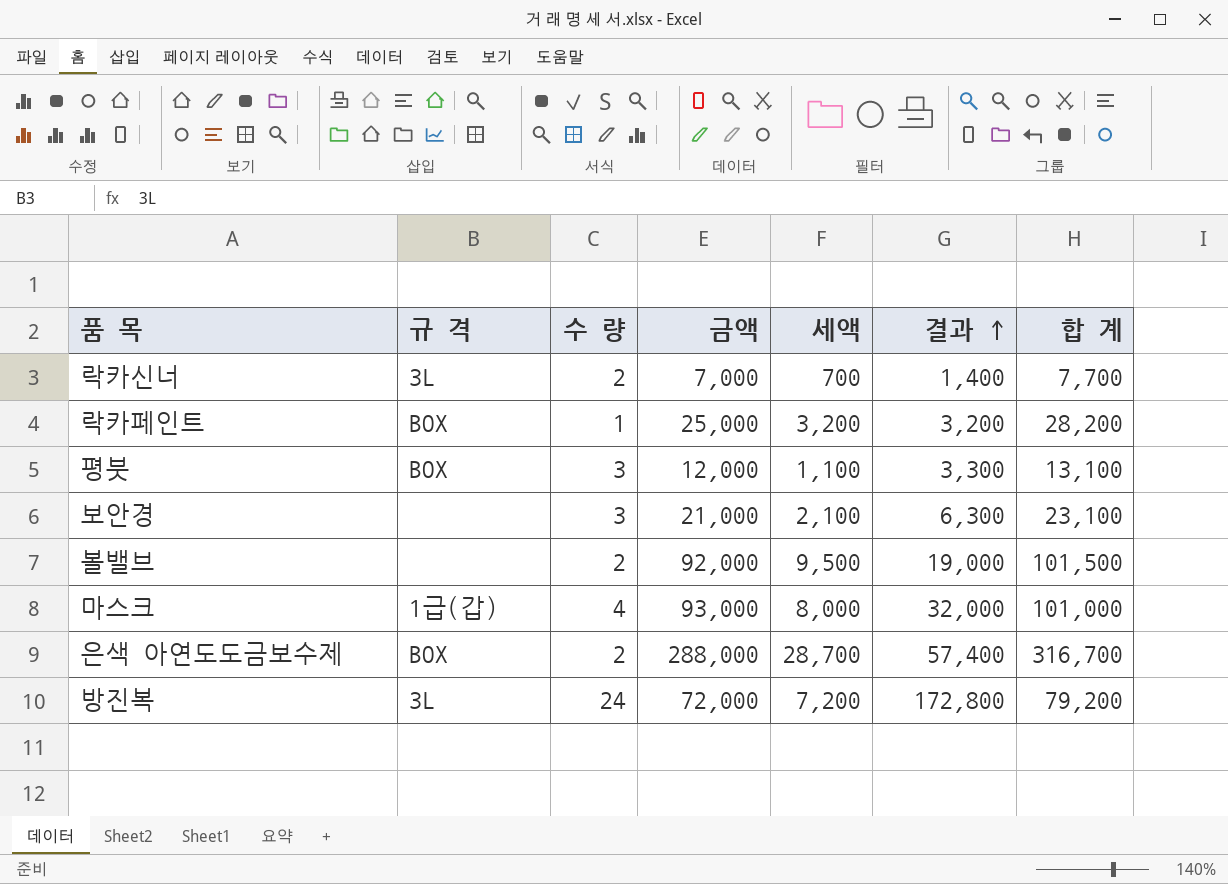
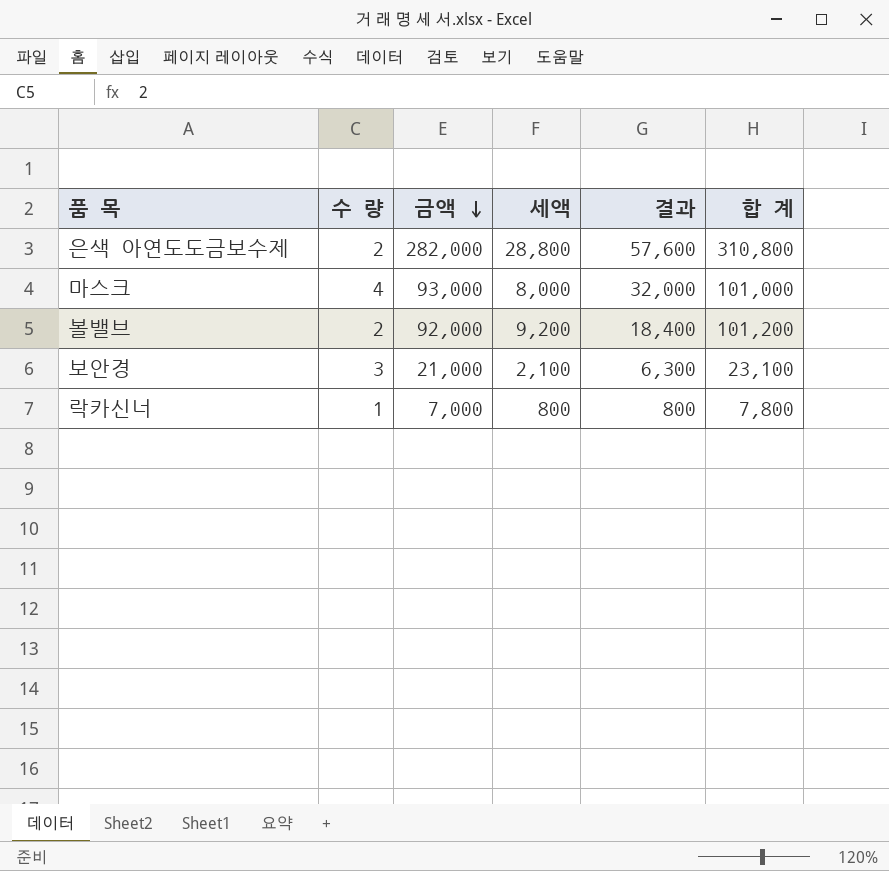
row order: 결과 ascending -> 금액 descending
column 규 격 | position: 2 -> none
row 락카페인트: BOX | 1 | 25,000 | 3,200 | 3,200 | 28,200 -> none
row 평붓: BOX | 3 | 12,000 | 1,100 | 3,300 | 13,100 -> none
row 방진복: 3L | 24 | 72,000 | 7,200 | 172,800 | 79,200 -> none
은색 아연도도금보수제 | 금액: 288,000 -> 282,000
은색 아연도도금보수제 | 세액: 28,700 -> 28,800
은색 아연도도금보수제 | 결과: 57,400 -> 57,600
은색 아연도도금보수제 | 합 계: 316,700 -> 310,800
볼밸브 | 세액: 9,500 -> 9,200
볼밸브 | 결과: 19,000 -> 18,400
볼밸브 | 합 계: 101,500 -> 101,200
락카신너 | 수 량: 2 -> 1
락카신너 | 세액: 700 -> 800
락카신너 | 결과: 1,400 -> 800
락카신너 | 합 계: 7,700 -> 7,800

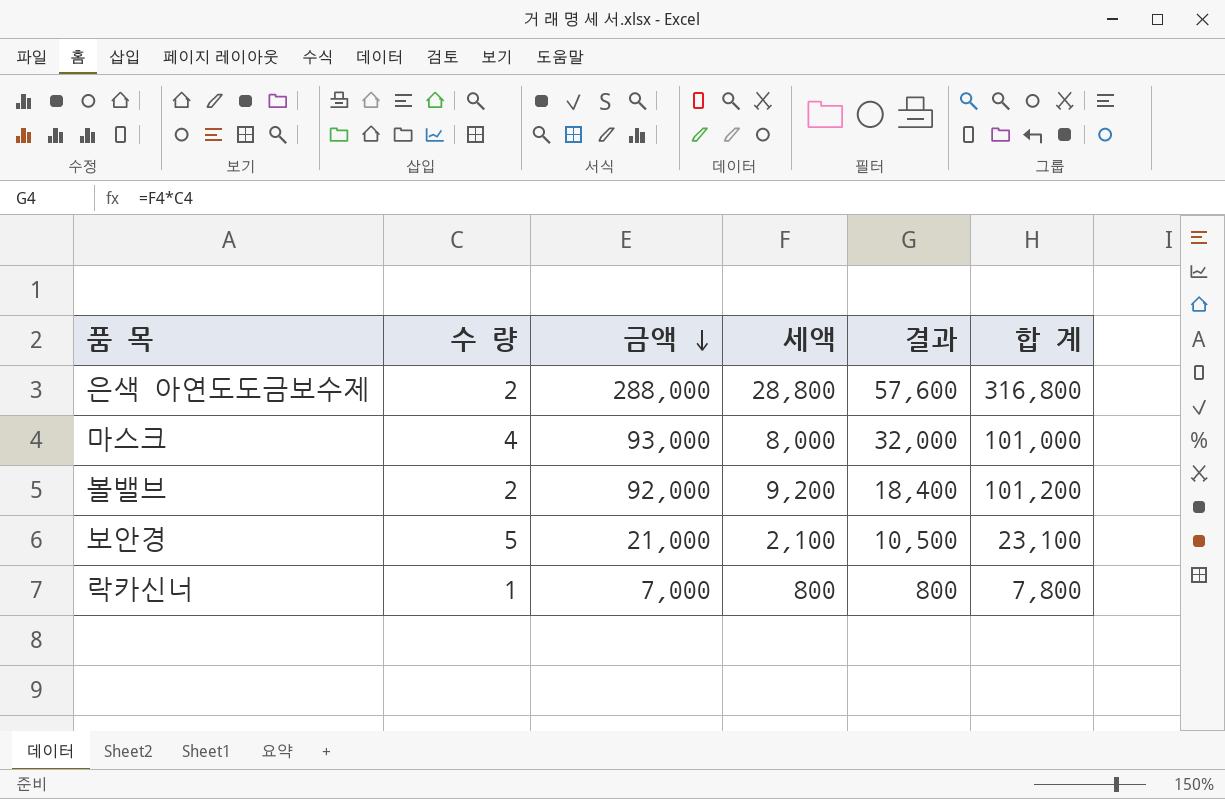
은색 아연도도금보수제 | 금액: 282,000 -> 288,000
은색 아연도도금보수제 | 합 계: 310,800 -> 316,800
보안경 | 수 량: 3 -> 5
보안경 | 결과: 6,300 -> 10,500

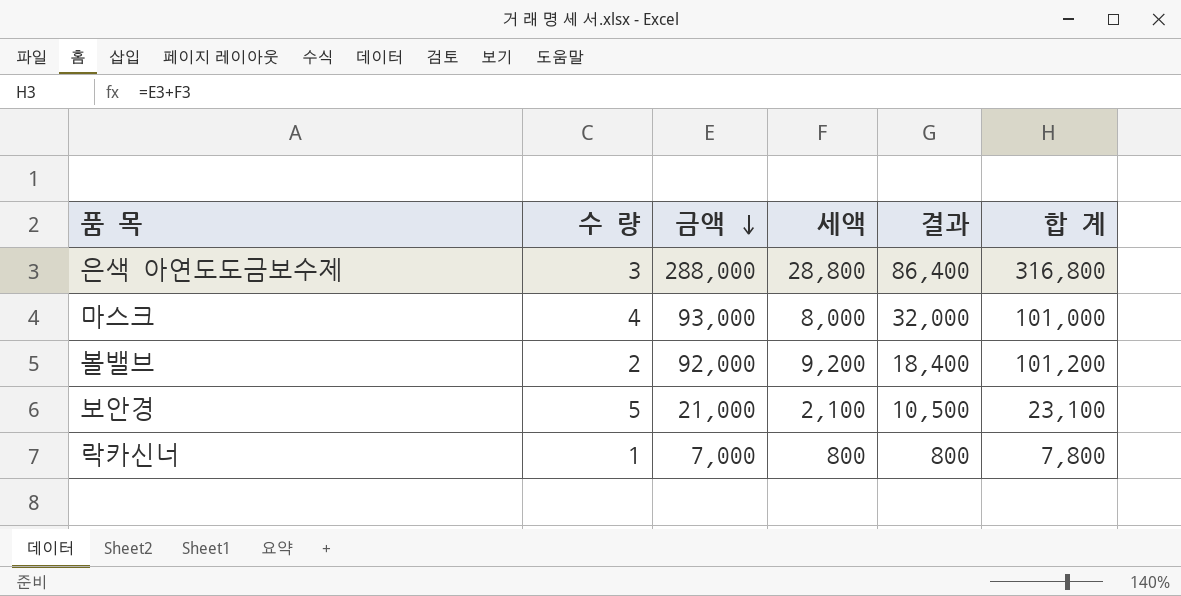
은색 아연도도금보수제 | 수 량: 2 -> 3
은색 아연도도금보수제 | 결과: 57,600 -> 86,400

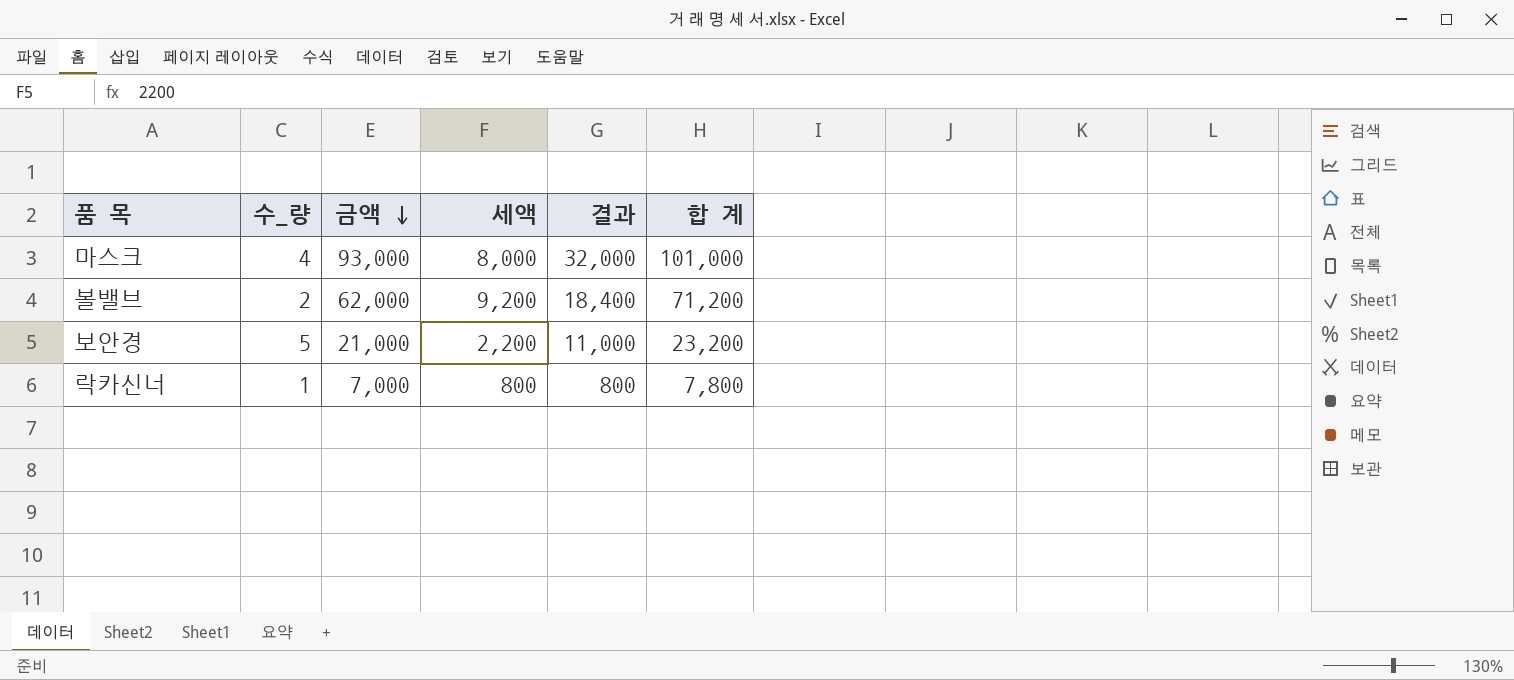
column name: 수 량 -> 수_량
row 은색 아연도도금보수제: 3 | 288,000 | 28,800 | 86,400 | 316,800 -> none
볼밸브 | 금액: 92,000 -> 62,000
볼밸브 | 합 계: 101,200 -> 71,200
보안경 | 세액: 2,100 -> 2,200
보안경 | 결과: 10,500 -> 11,000
보안경 | 합 계: 23,100 -> 23,200

